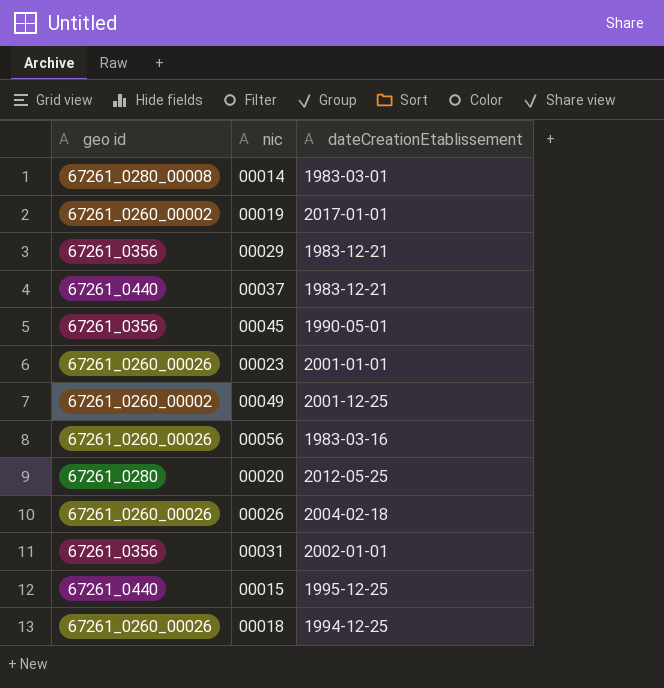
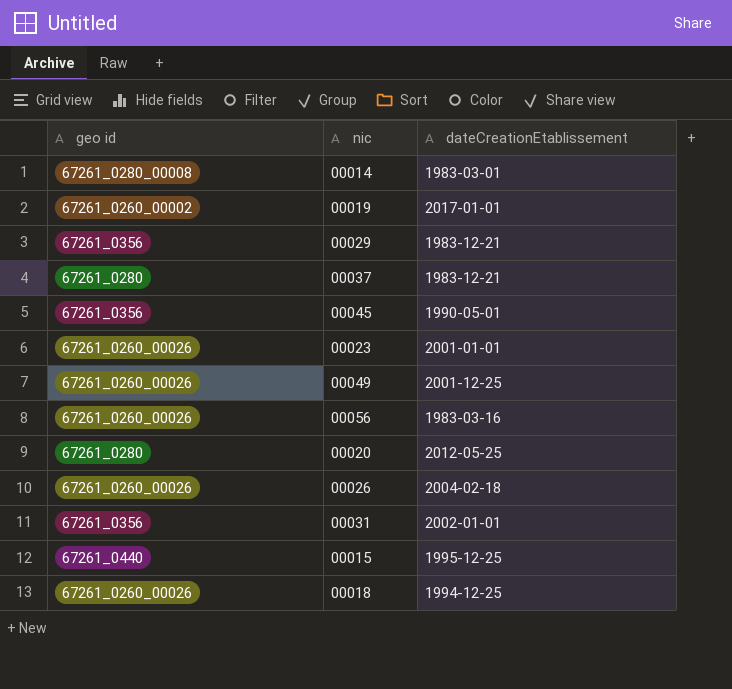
00037 | geo id: 67261_0440 -> 67261_0280
00049 | geo id: 67261_0260_00002 -> 67261_0260_00026

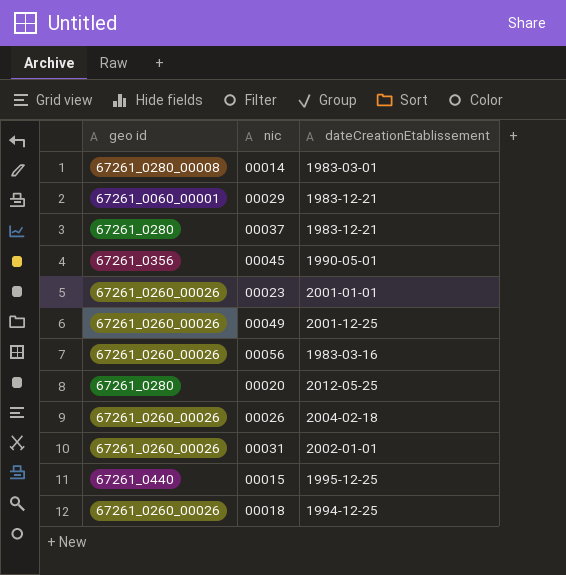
row 00019: 67261_0260_00002 | 2017-01-01 -> none
00029 | geo id: 67261_0356 -> 67261_0060_00001
00031 | geo id: 67261_0356 -> 67261_0260_00026

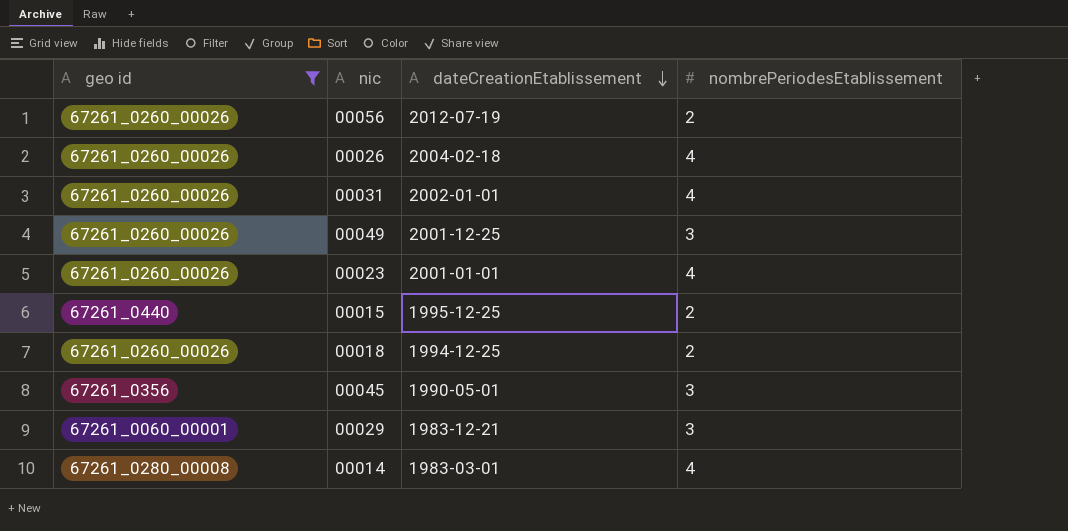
filter: none -> geo id != 67261_0280
row order: none -> dateCreationEtablissement descending
column nombrePeriodesEtablissement | position: none -> 4
00056 | dateCreationEtablissement: 1983-03-16 -> 2012-07-19

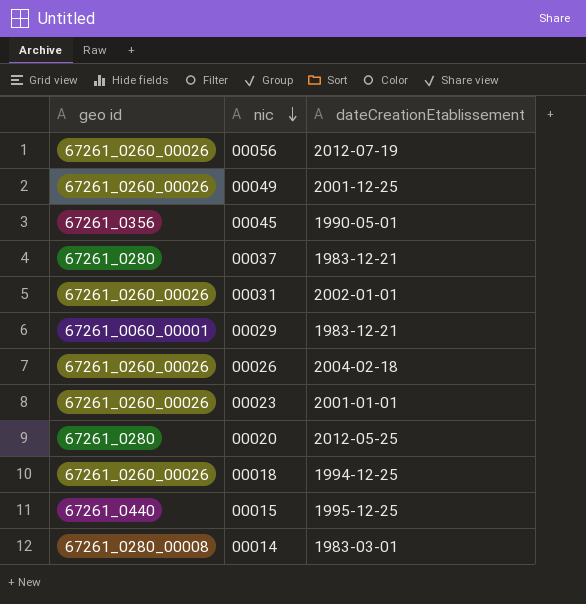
filter: geo id != 67261_0280 -> none
row order: dateCreationEtablissement descending -> nic descending
column nombrePeriodesEtablissement | position: 4 -> none

